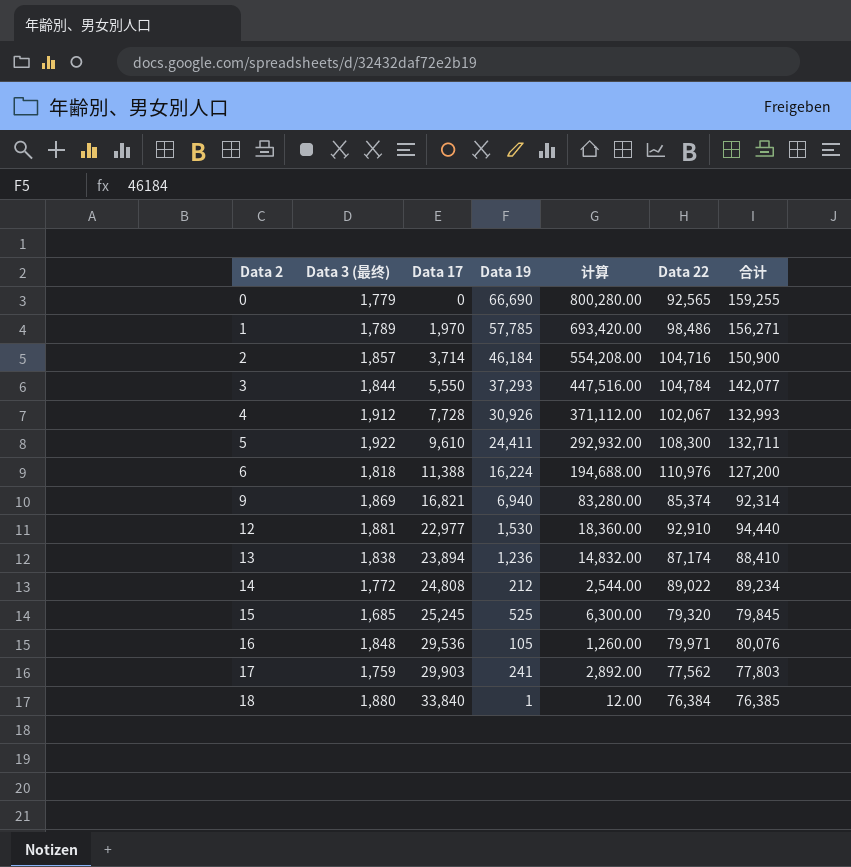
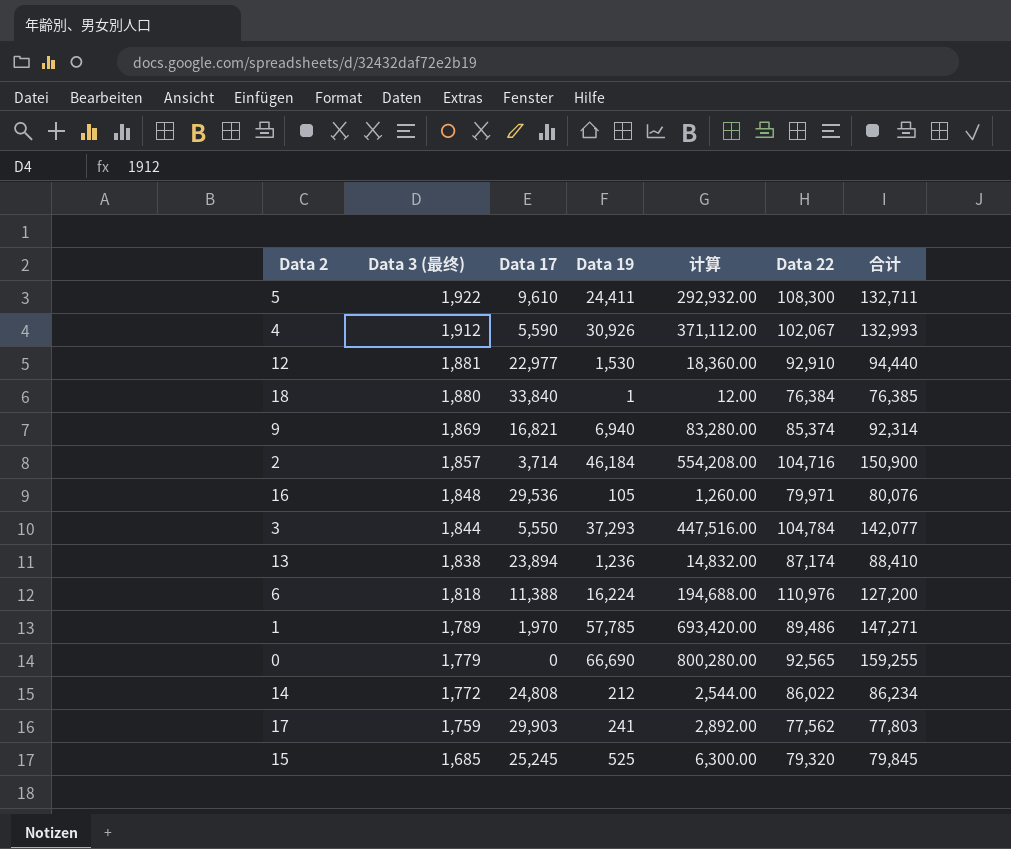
row order: Data 2 ascending -> Data 3 (最终) descending
4 | Data 17: 7,728 -> 5,590
1 | Data 22: 98,486 -> 89,486
1 | 合计: 156,271 -> 147,271
14 | Data 22: 89,022 -> 86,022
14 | 合计: 89,234 -> 86,234

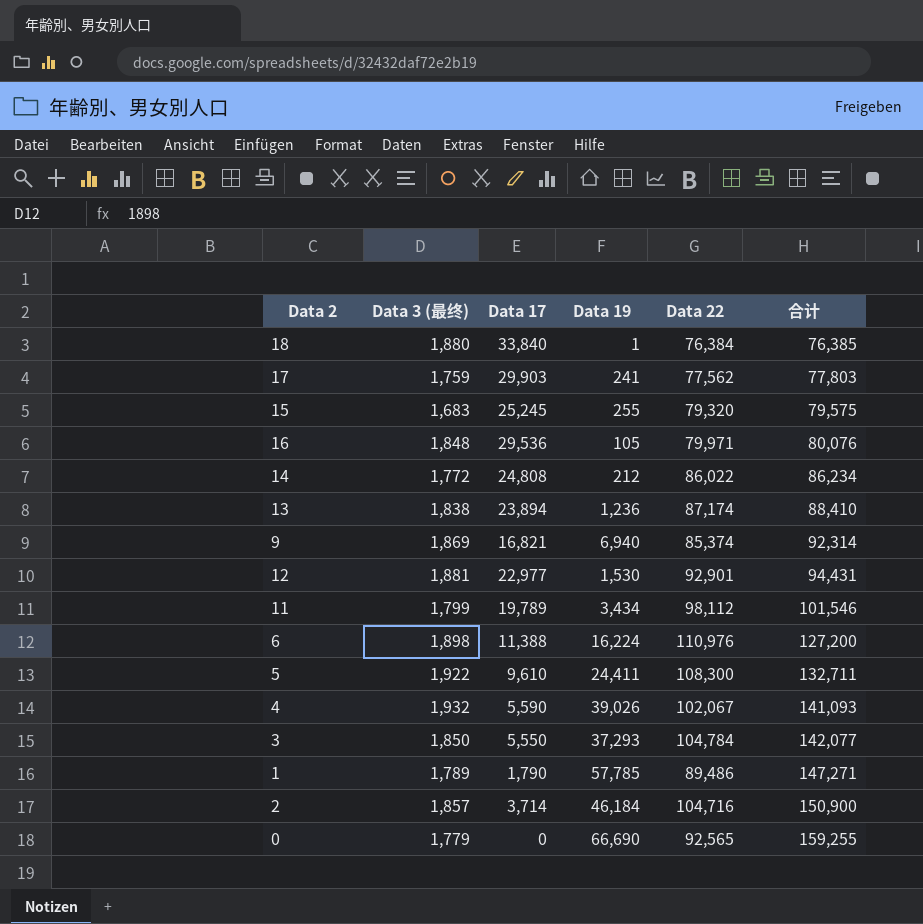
row order: Data 3 (最终) descending -> 合计 ascending
column 计算 | formula: [Data 19] * 12 -> none
15 | Data 3 (最终): 1,685 -> 1,683
15 | Data 19: 525 -> 255
15 | 合计: 79,845 -> 79,575
12 | Data 22: 92,910 -> 92,901
12 | 合计: 94,440 -> 94,431
row 11: none -> 1,799 | 19,789 | 3,434 | 98,112 | 101,546
6 | Data 3 (最终): 1,818 -> 1,898
4 | Data 3 (最终): 1,912 -> 1,932
4 | Data 19: 30,926 -> 39,026
4 | 合计: 132,993 -> 141,093
3 | Data 3 (最终): 1,844 -> 1,850
1 | Data 17: 1,970 -> 1,790

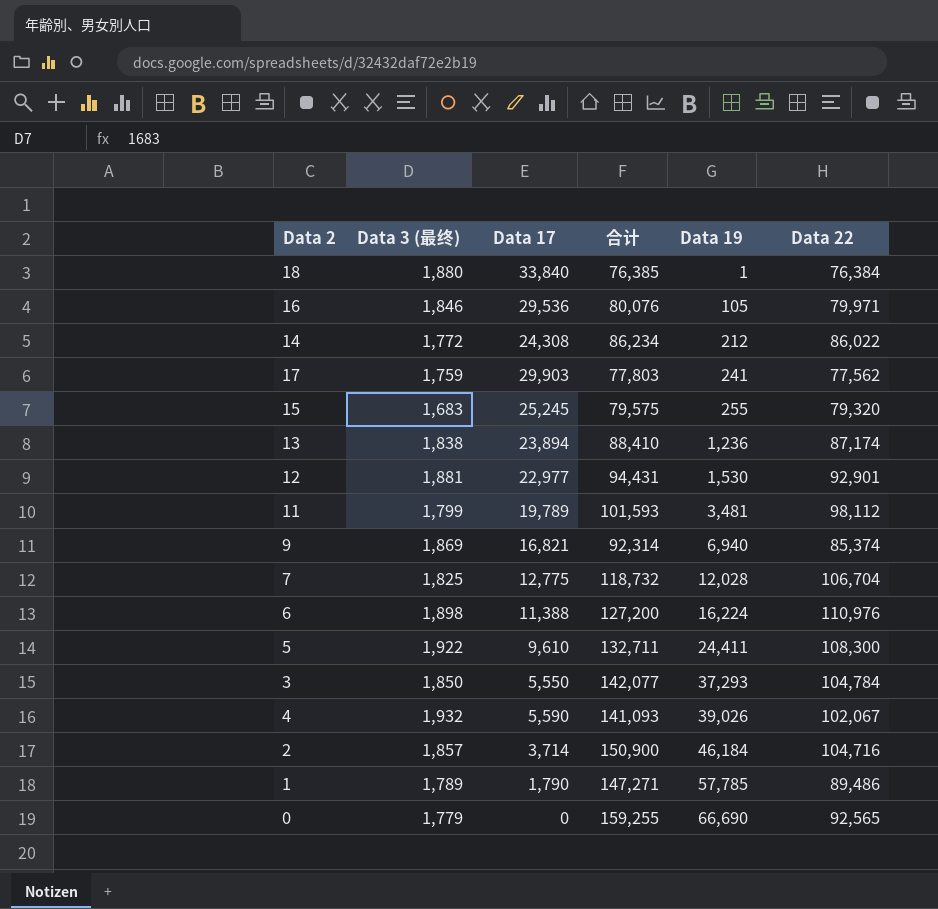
row order: 合计 ascending -> Data 19 ascending
column 合计 | position: 6 -> 4
16 | Data 3 (最终): 1,848 -> 1,846
14 | Data 17: 24,808 -> 24,308
11 | 合计: 101,546 -> 101,593
11 | Data 19: 3,434 -> 3,481
row 7: none -> 1,825 | 12,775 | 118,732 | 12,028 | 106,704

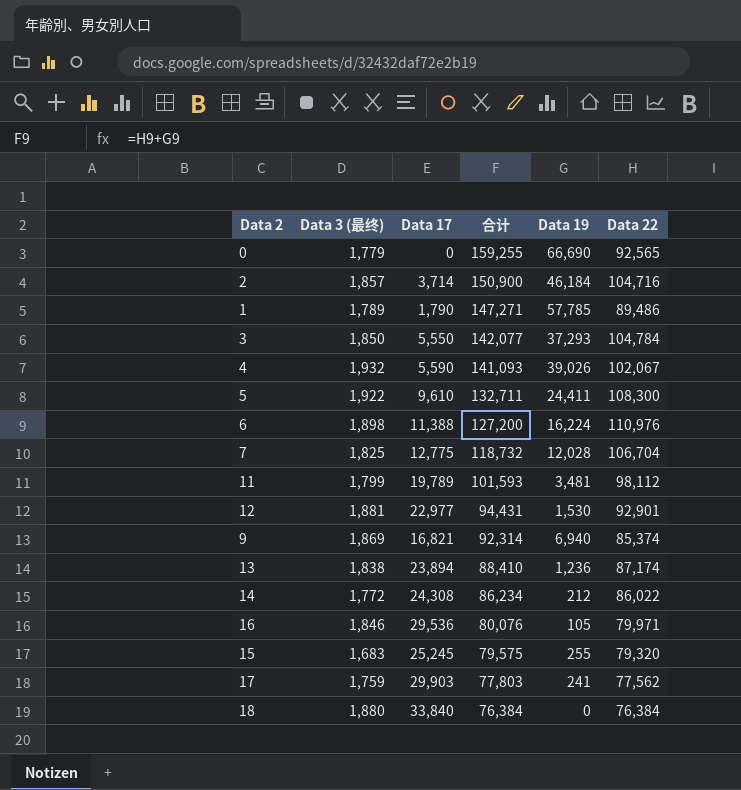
row order: Data 19 ascending -> 合计 descending
18 | 合计: 76,385 -> 76,384
18 | Data 19: 1 -> 0

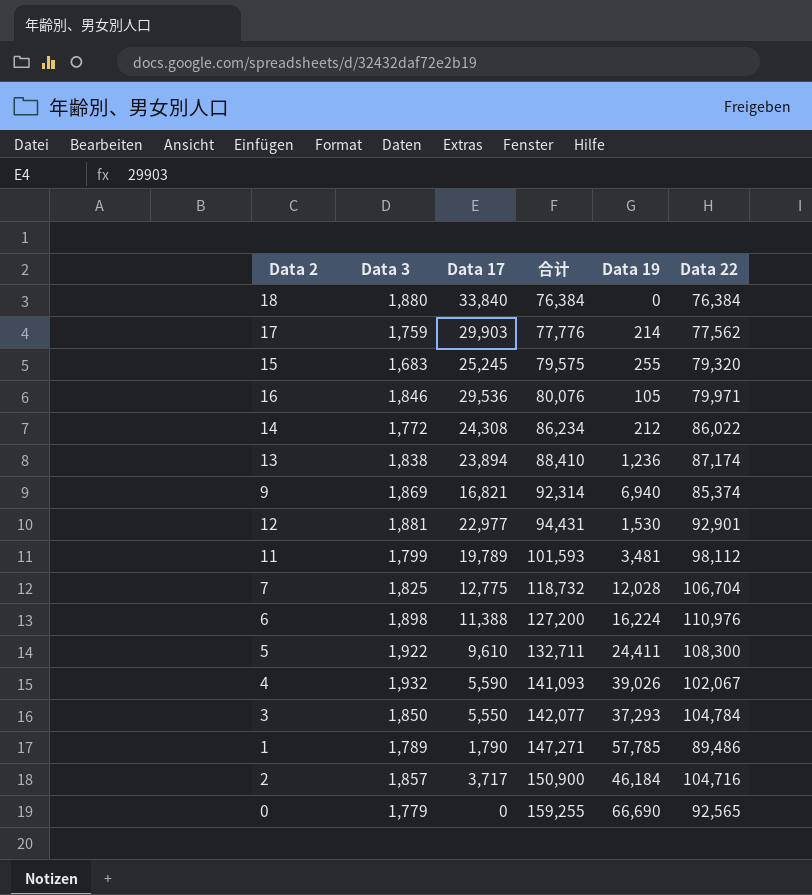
row order: 合计 descending -> 合计 ascending
column name: Data 3 (最终) -> Data 3
17 | 合计: 77,803 -> 77,776
17 | Data 19: 241 -> 214
2 | Data 17: 3,714 -> 3,717

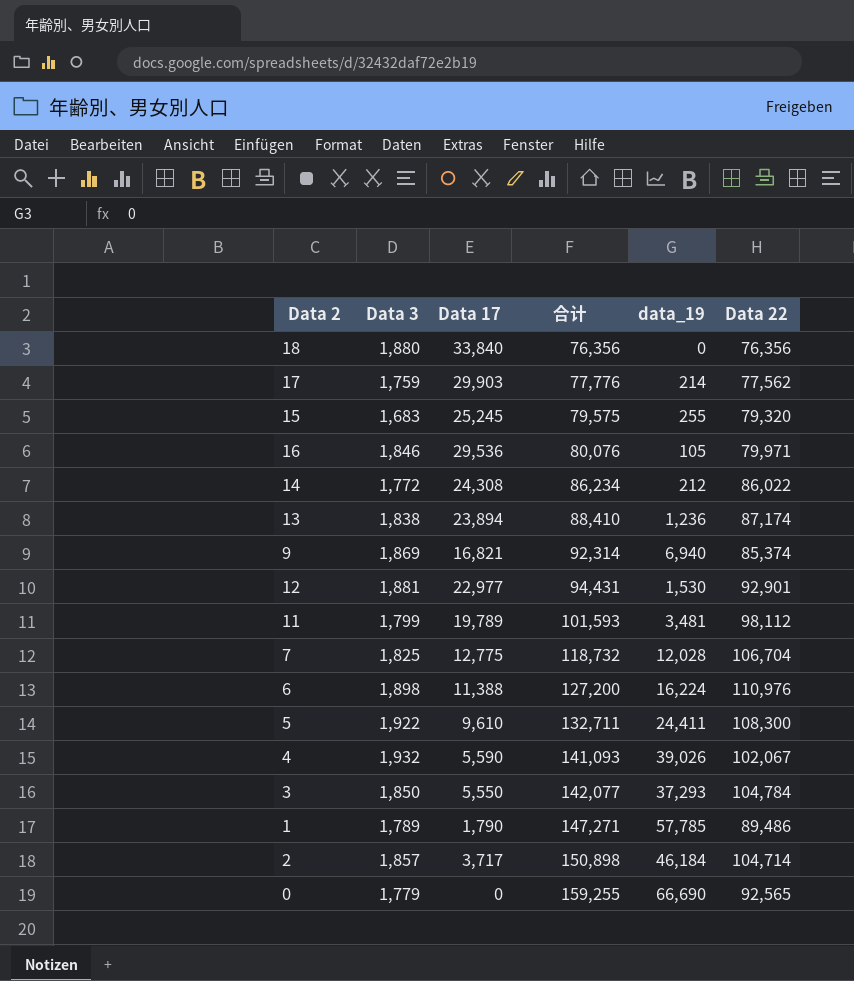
column name: Data 19 -> data_19
18 | 合计: 76,384 -> 76,356
18 | Data 22: 76,384 -> 76,356
2 | 合计: 150,900 -> 150,898
2 | Data 22: 104,716 -> 104,714

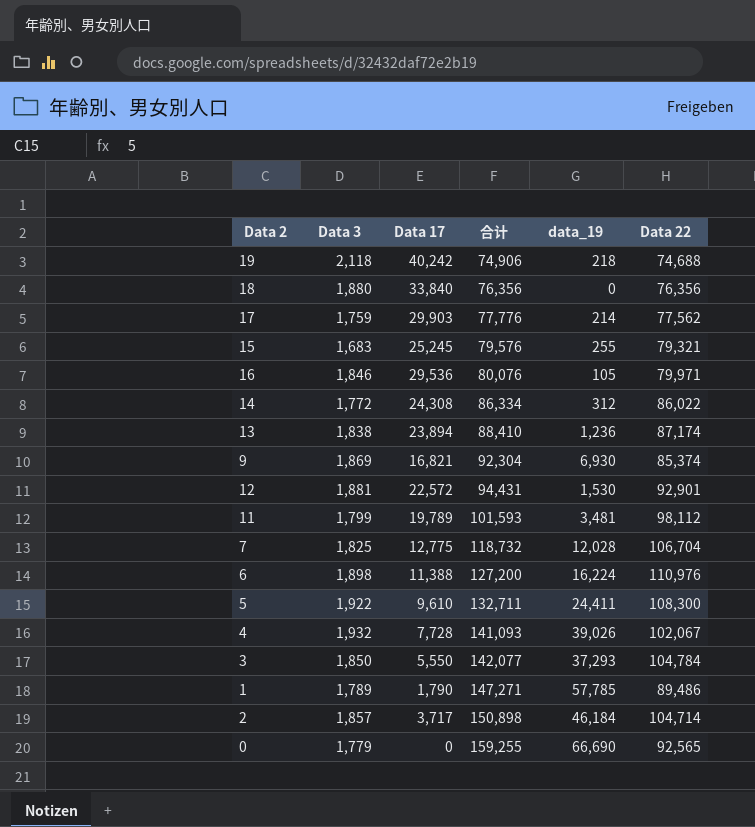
row 19: none -> 2,118 | 40,242 | 74,906 | 218 | 74,688
15 | 合计: 79,575 -> 79,576
15 | Data 22: 79,320 -> 79,321
14 | 合计: 86,234 -> 86,334
14 | data_19: 212 -> 312
9 | 合计: 92,314 -> 92,304
9 | data_19: 6,940 -> 6,930
12 | Data 17: 22,977 -> 22,572
4 | Data 17: 5,590 -> 7,728

